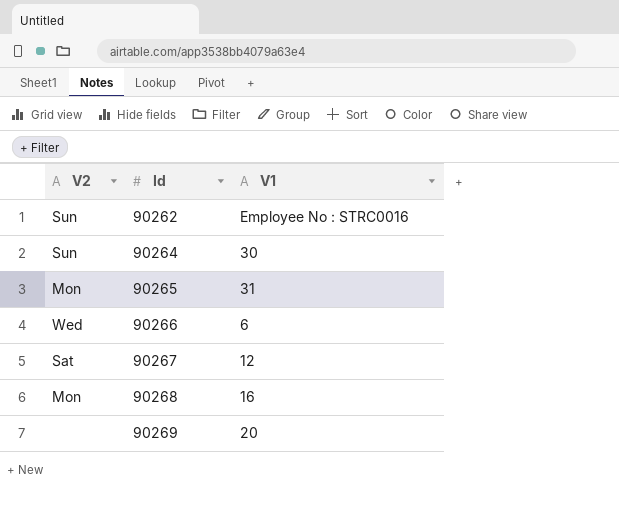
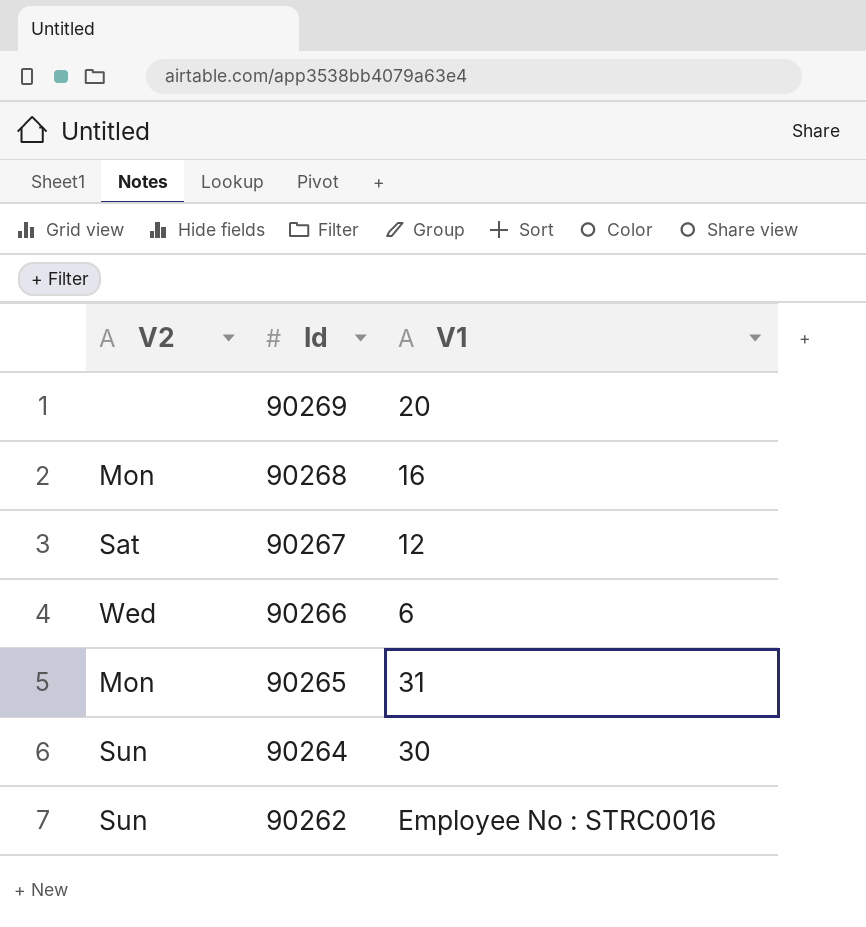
row order: Id ascending -> Id descending

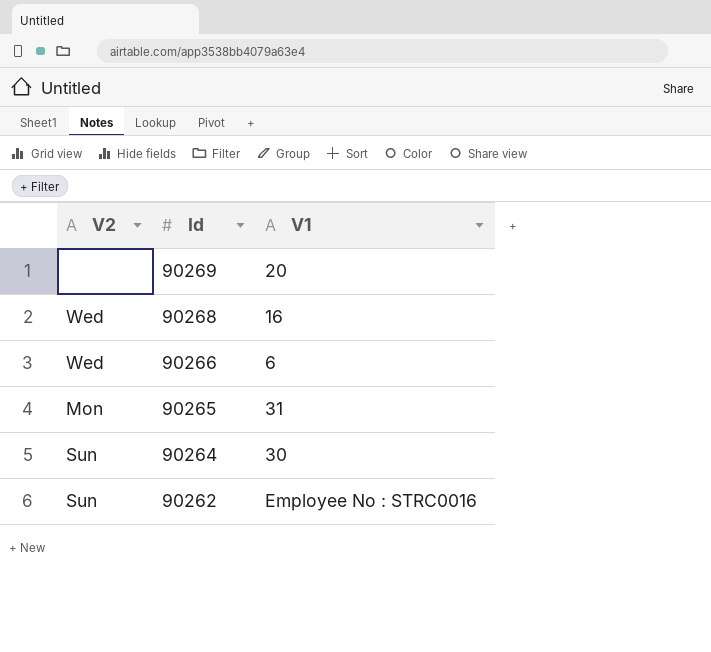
row 90267: Sat | 12 -> none
90268 | V2: Mon -> Wed

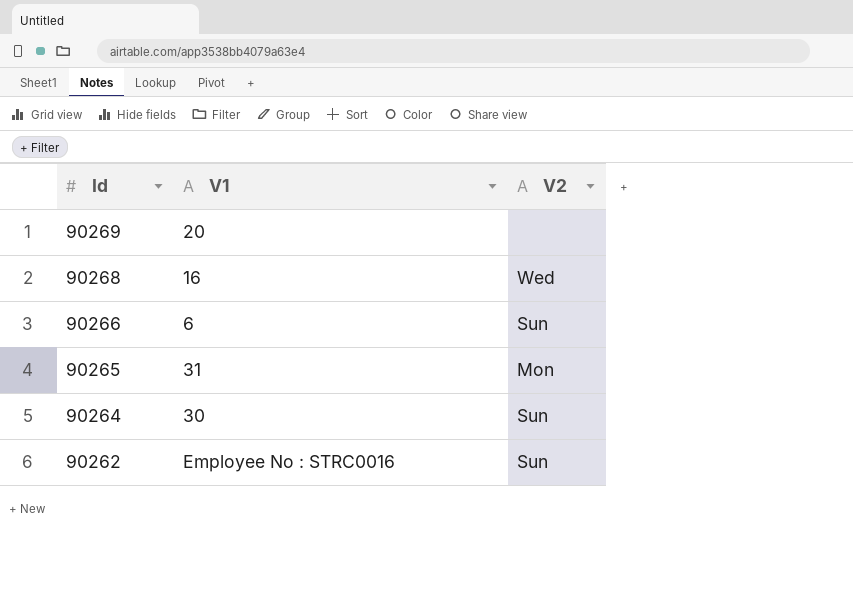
column V2 | position: 1 -> 3
90266 | V2: Wed -> Sun

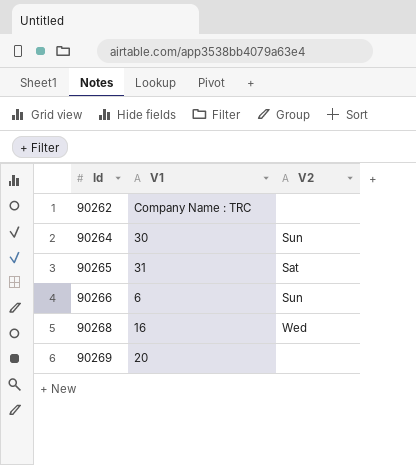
row order: Id descending -> Id ascending
90262 | V1: Employee No : STRC0016 -> Company Name : TRC
90262 | V2: Sun -> none
90265 | V2: Mon -> Sat

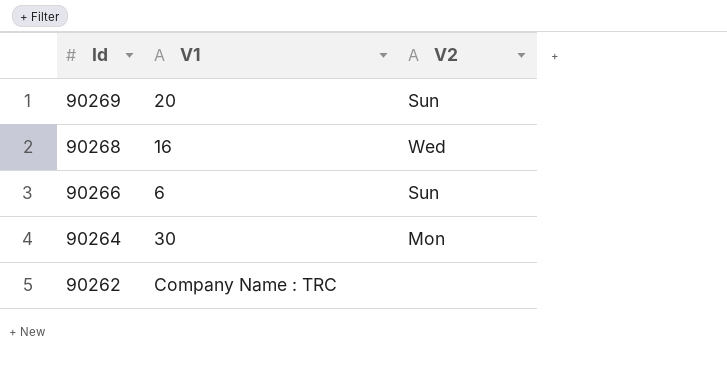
row order: Id ascending -> Id descending
row 90265: 31 | Sat -> none
90269 | V2: none -> Sun
90264 | V2: Sun -> Mon

